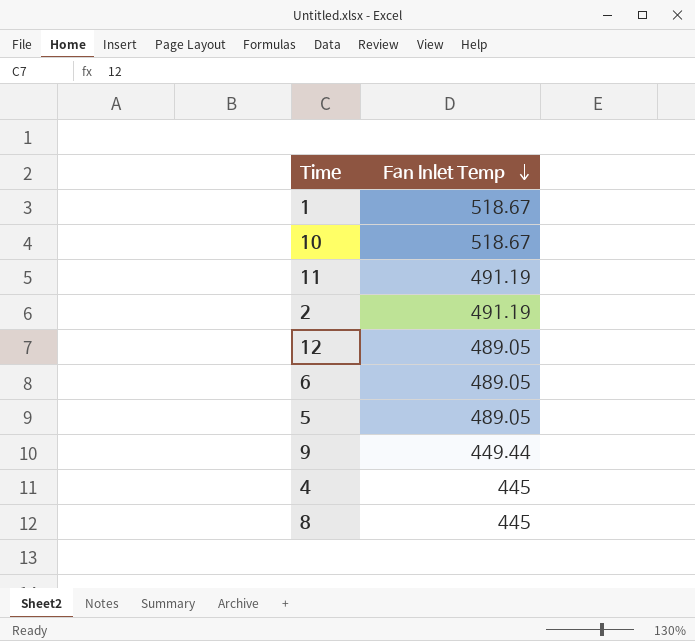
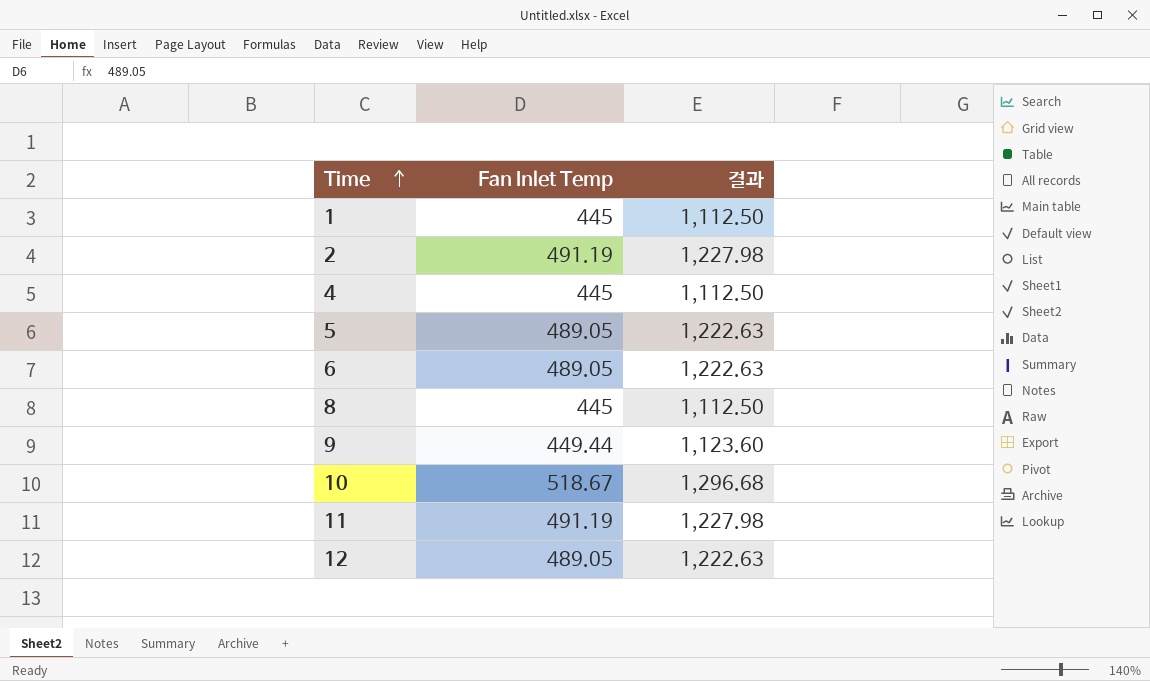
row order: Fan Inlet Temp descending -> Time ascending
column 결과 | formula: none -> [Fan Inlet Temp] * 2.5
1 | Fan Inlet Temp: 518.67 -> 445

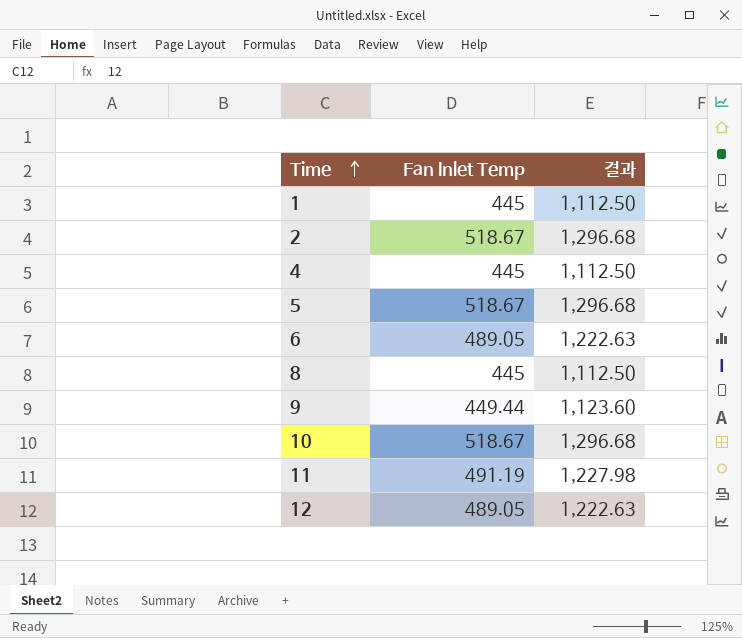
2 | Fan Inlet Temp: 491.19 -> 518.67
2 | 결과: 1,227.98 -> 1,296.68
5 | Fan Inlet Temp: 489.05 -> 518.67
5 | 결과: 1,222.63 -> 1,296.68

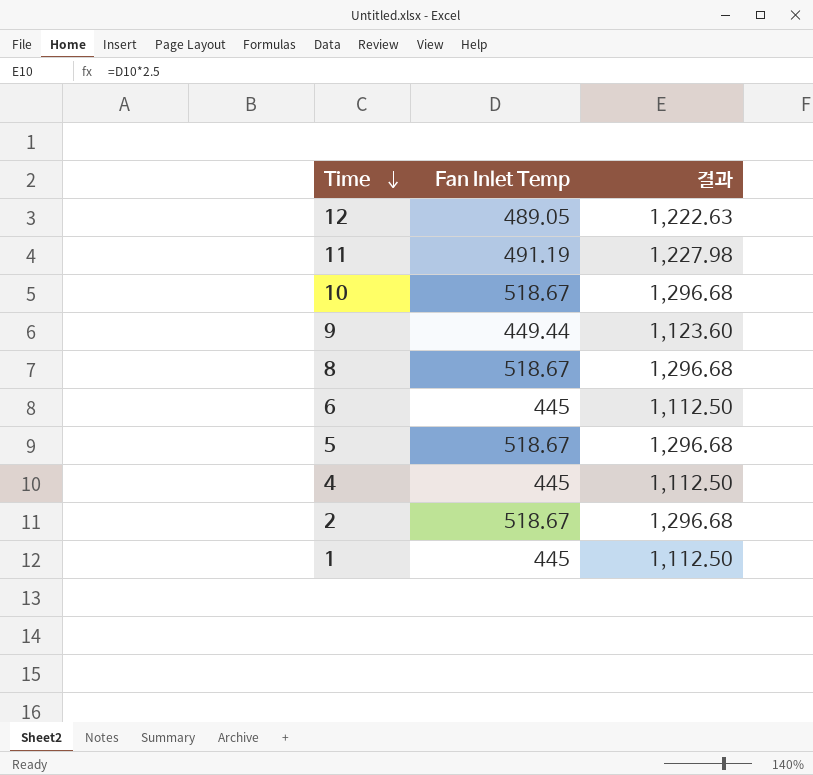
row order: Time ascending -> Time descending
8 | Fan Inlet Temp: 445 -> 518.67
8 | 결과: 1,112.50 -> 1,296.68
6 | Fan Inlet Temp: 489.05 -> 445
6 | 결과: 1,222.63 -> 1,112.50

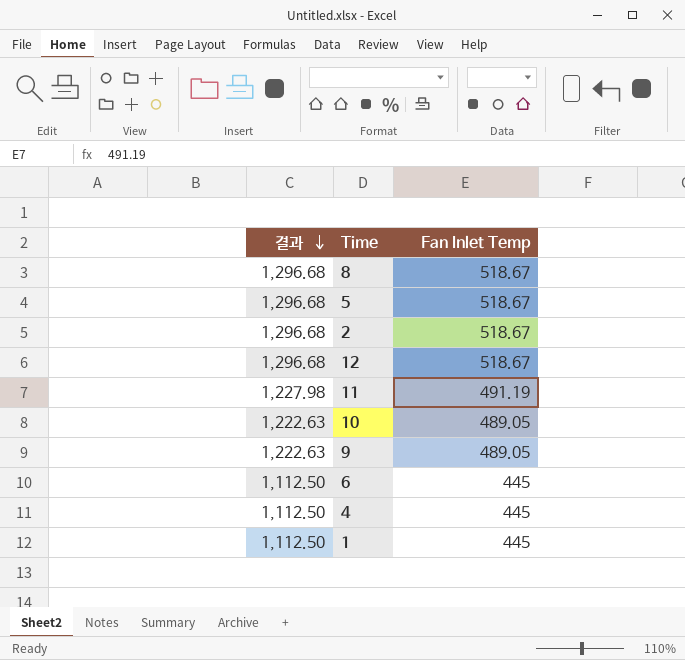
row order: Time descending -> 결과 descending
column 결과 | position: 3 -> 1
12 | 결과: 1,222.63 -> 1,296.68
12 | Fan Inlet Temp: 489.05 -> 518.67
10 | 결과: 1,296.68 -> 1,222.63
10 | Fan Inlet Temp: 518.67 -> 489.05
9 | 결과: 1,123.60 -> 1,222.63
9 | Fan Inlet Temp: 449.44 -> 489.05

